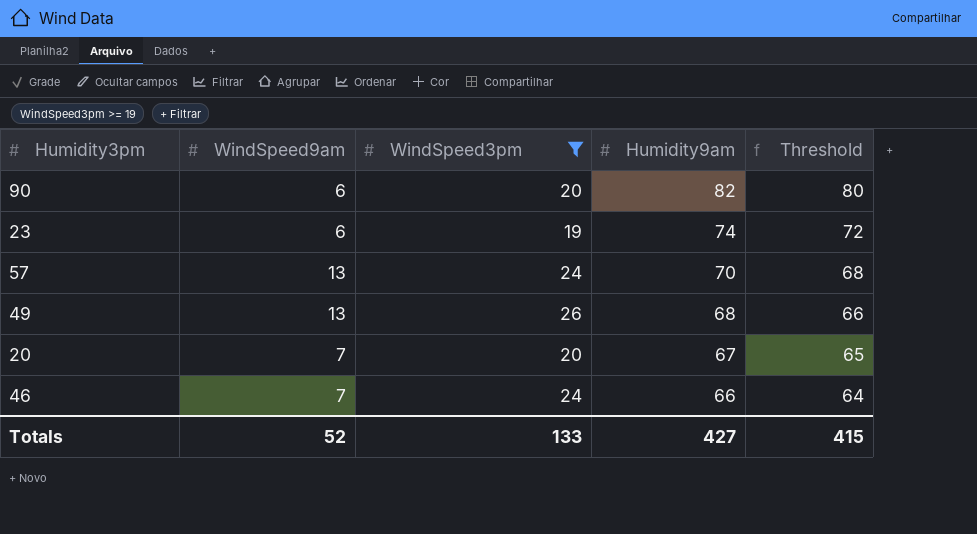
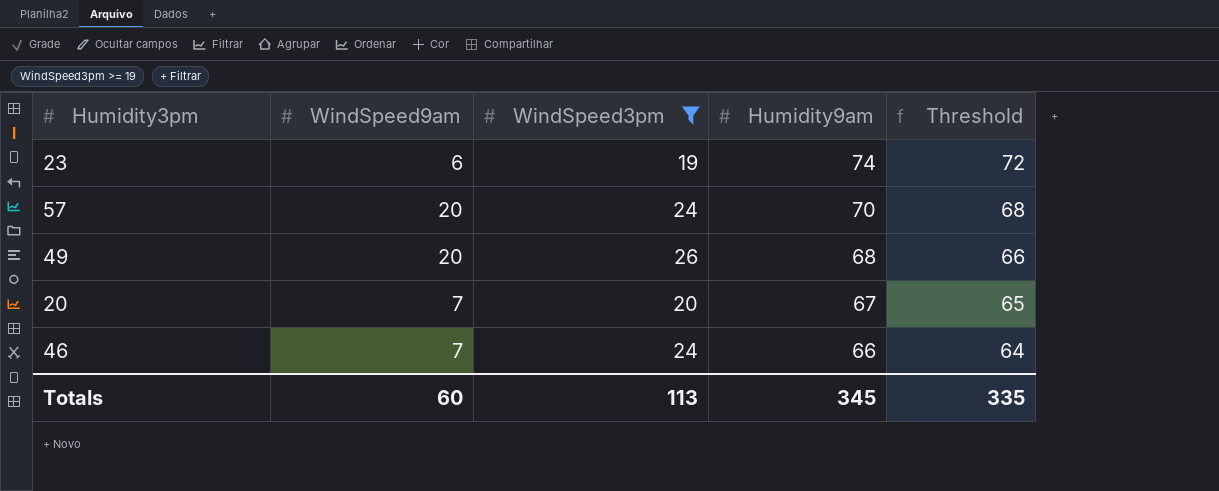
row 90: 6 | 20 | 82 | 80 -> none
57 | WindSpeed9am: 13 -> 20
49 | WindSpeed9am: 13 -> 20
Totals | WindSpeed9am: 52 -> 60
Totals | WindSpeed3pm: 133 -> 113
Totals | Humidity9am: 427 -> 345
Totals | Threshold: 415 -> 335

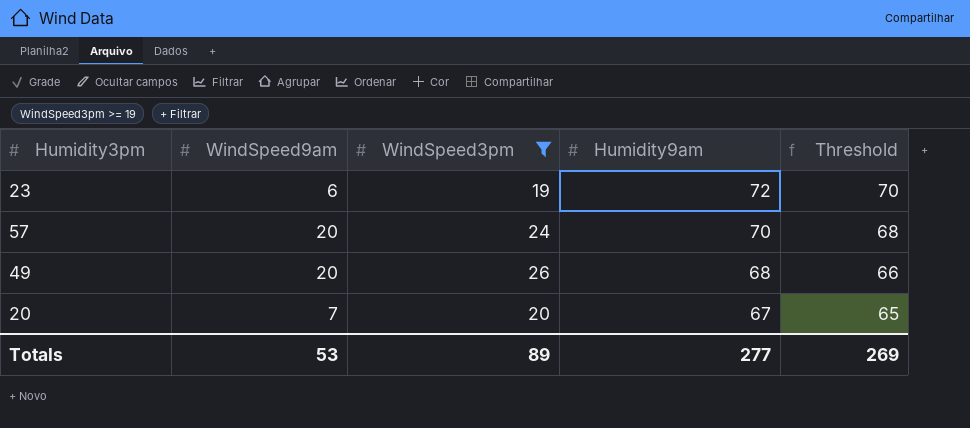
row 46: 7 | 24 | 66 | 64 -> none
23 | Humidity9am: 74 -> 72
23 | Threshold: 72 -> 70
Totals | WindSpeed9am: 60 -> 53
Totals | WindSpeed3pm: 113 -> 89
Totals | Humidity9am: 345 -> 277
Totals | Threshold: 335 -> 269

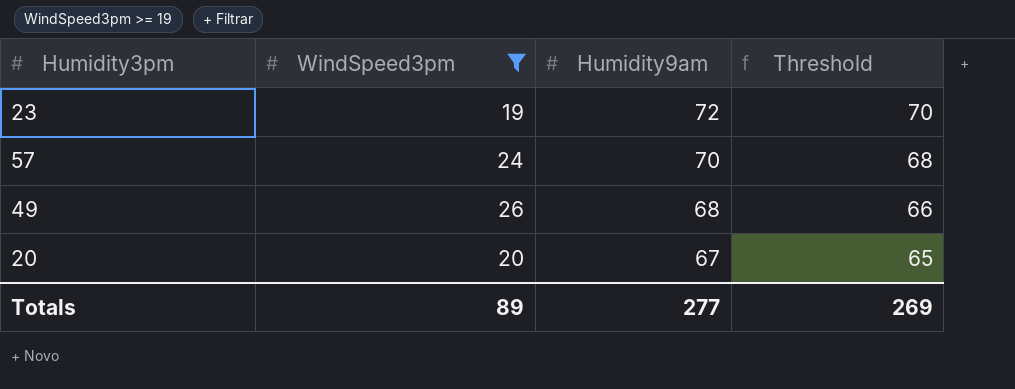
column WindSpeed9am | position: 2 -> none

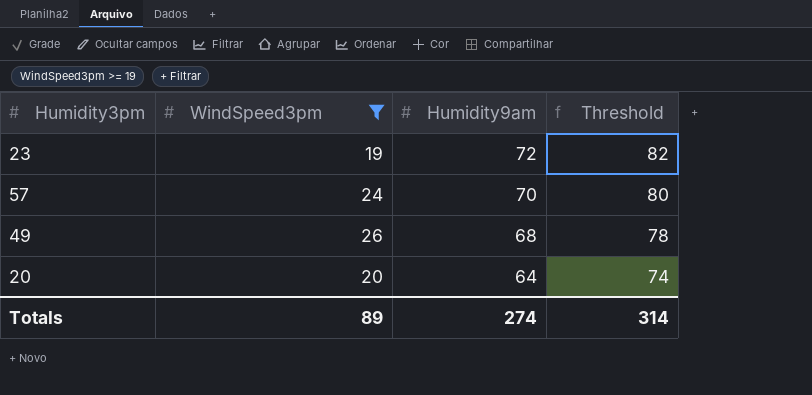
column Threshold | formula: [Humidity9am] - 2 -> [Humidity9am] + 10
20 | Humidity9am: 67 -> 64
Totals | Humidity9am: 277 -> 274
Totals | Threshold: 269 -> 314

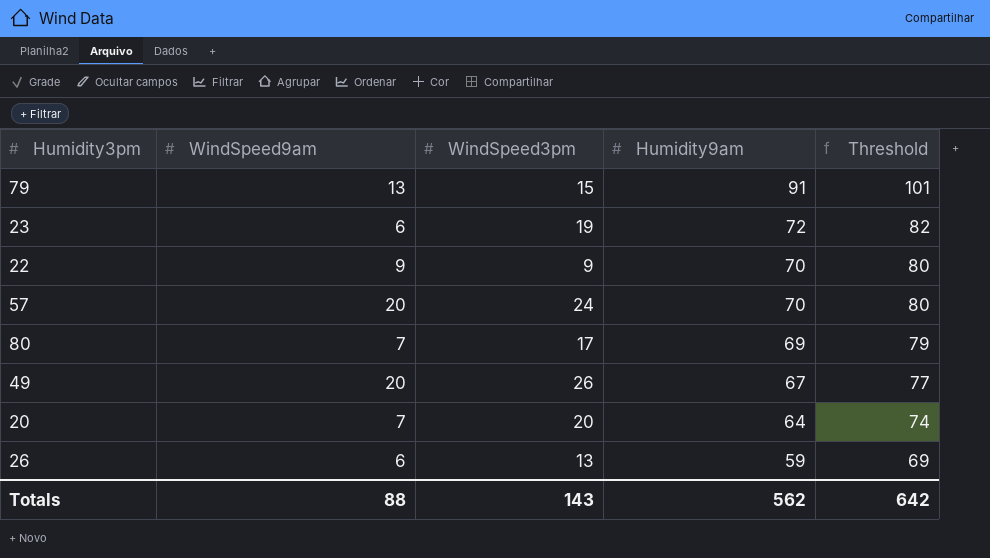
filter: WindSpeed3pm >= 19 -> none
column WindSpeed9am | position: none -> 2
49 | Humidity9am: 68 -> 67
49 | Threshold: 78 -> 77
Totals | WindSpeed3pm: 89 -> 143
Totals | Humidity9am: 274 -> 562
Totals | Threshold: 314 -> 642

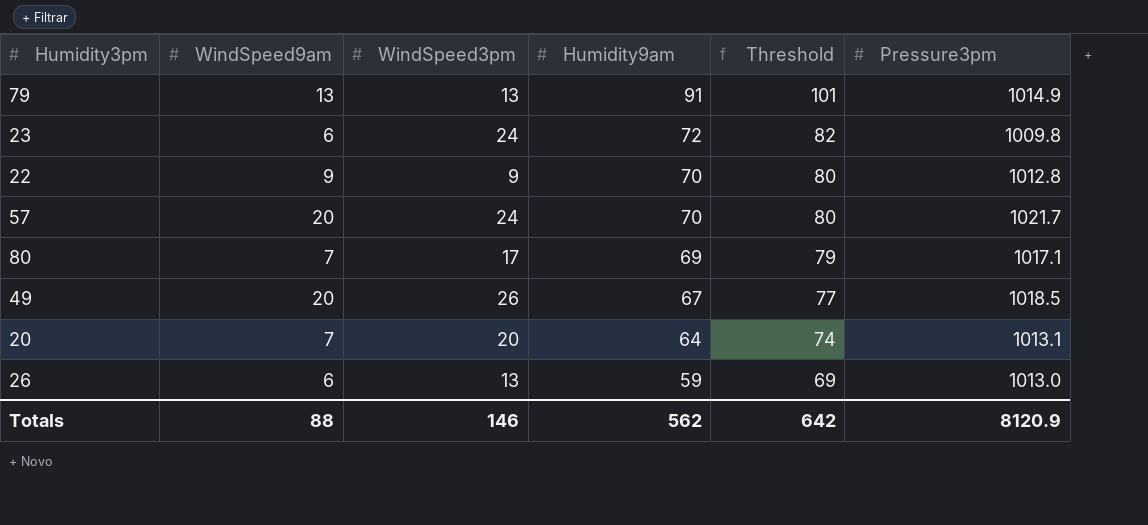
column Pressure3pm | position: none -> 6
79 | WindSpeed3pm: 15 -> 13
23 | WindSpeed3pm: 19 -> 24
Totals | WindSpeed3pm: 143 -> 146

